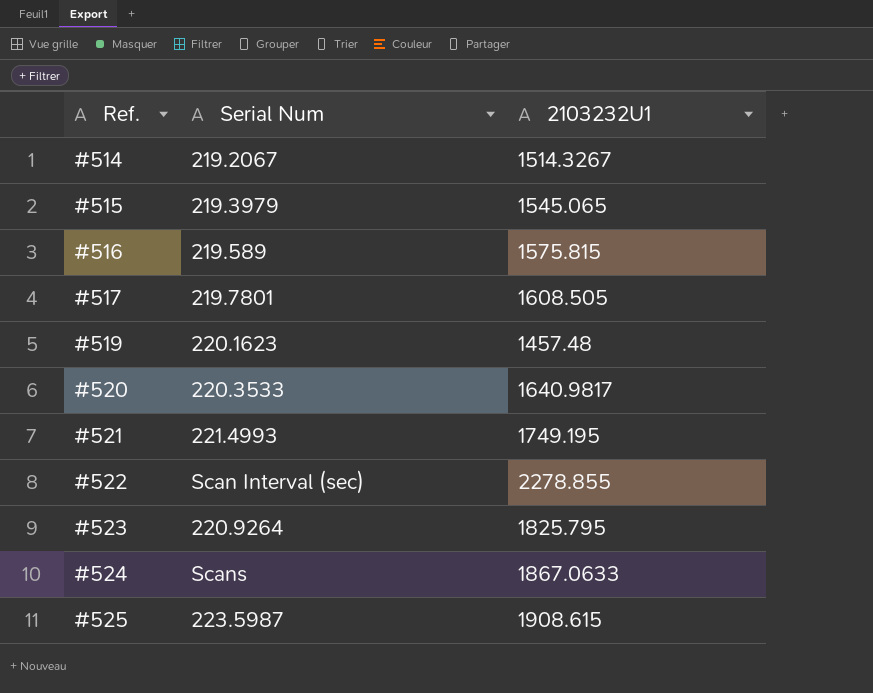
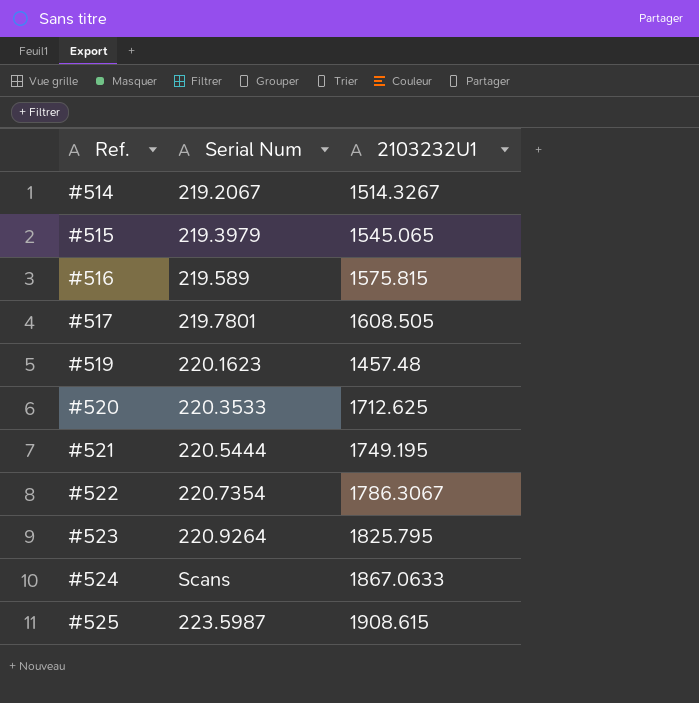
#520 | 2103232U1: 1640.9817 -> 1712.625
#521 | Serial Num: 221.4993 -> 220.5444
#522 | Serial Num: Scan Interval (sec) -> 220.7354
#522 | 2103232U1: 2278.855 -> 1786.3067

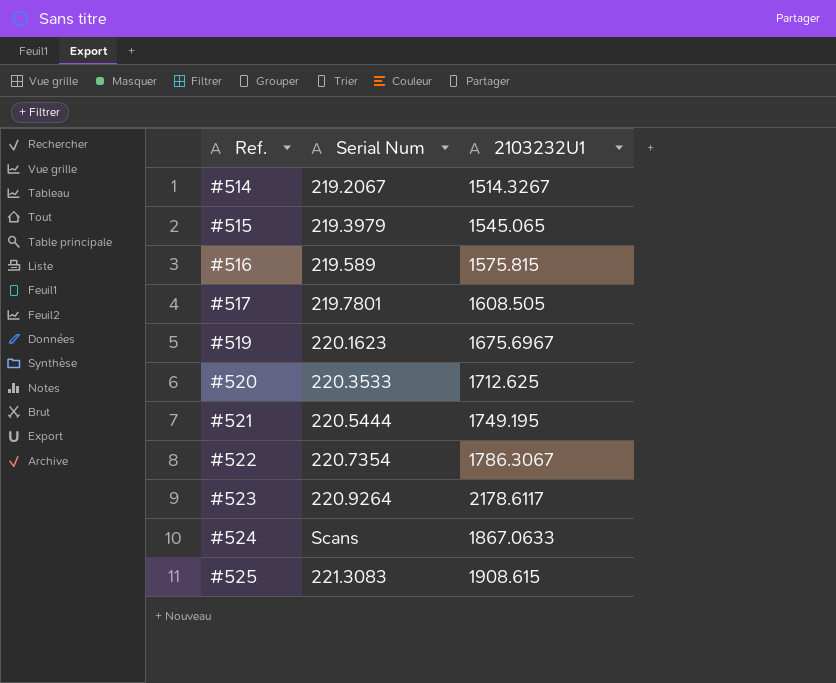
#519 | 2103232U1: 1457.48 -> 1675.6967
#523 | 2103232U1: 1825.795 -> 2178.6117
#525 | Serial Num: 223.5987 -> 221.3083

